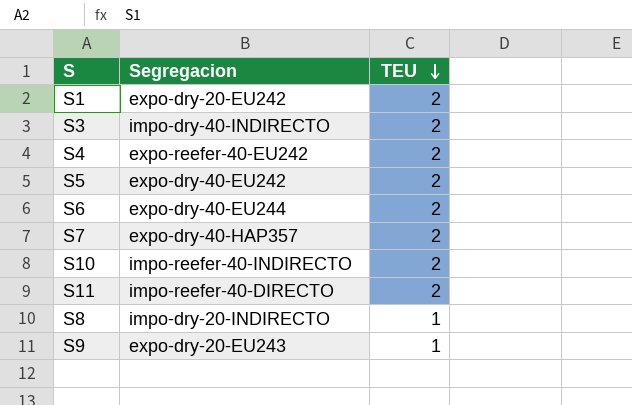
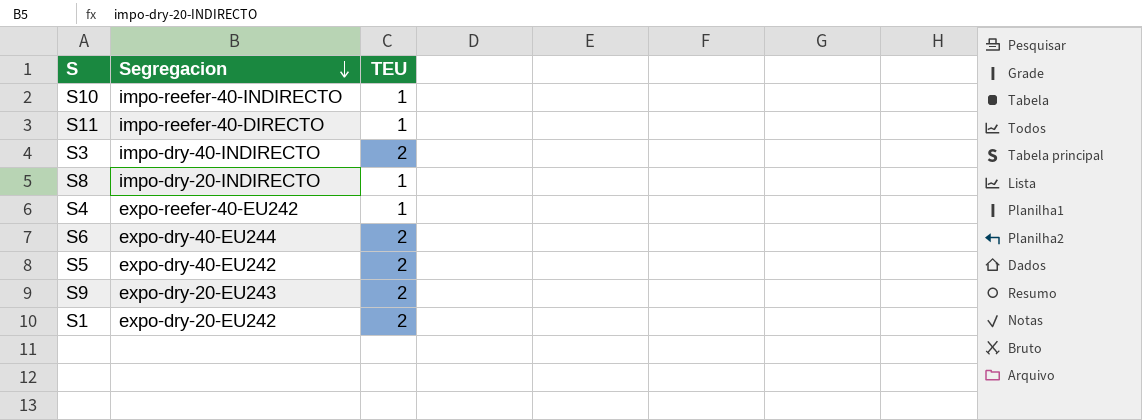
row order: TEU descending -> Segregacion descending
row S7: expo-dry-40-HAP357 | 2 -> none
S10 | TEU: 2 -> 1
S11 | TEU: 2 -> 1
S4 | TEU: 2 -> 1
S9 | TEU: 1 -> 2

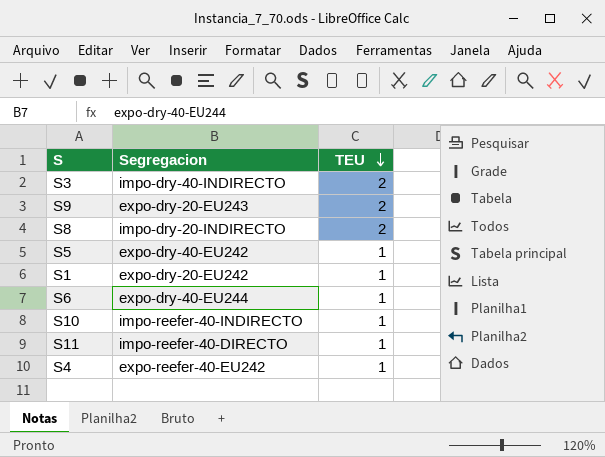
row order: Segregacion descending -> TEU descending
S8 | TEU: 1 -> 2
S5 | TEU: 2 -> 1
S1 | TEU: 2 -> 1
S6 | TEU: 2 -> 1

